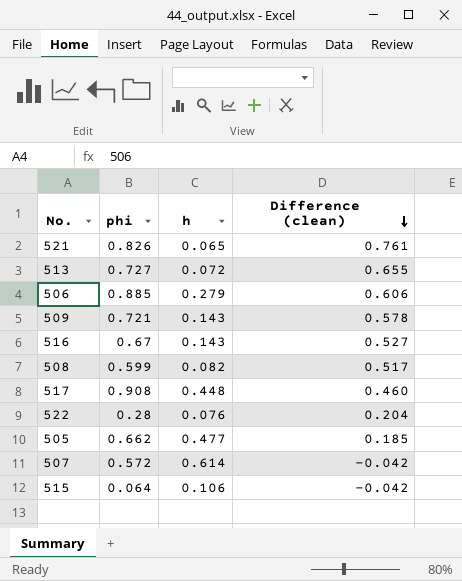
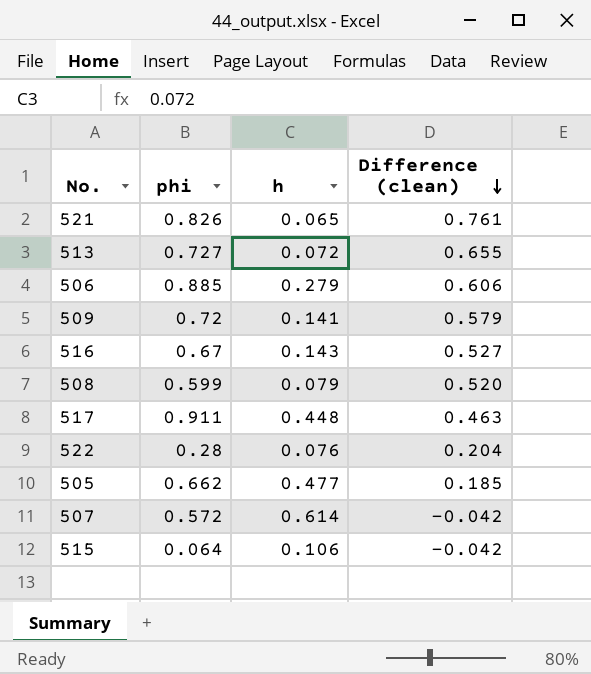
509 | phi: 0.721 -> 0.72
509 | h: 0.143 -> 0.141
509 | Difference (clean): 0.578 -> 0.579
508 | h: 0.082 -> 0.079
508 | Difference (clean): 0.517 -> 0.520
517 | phi: 0.908 -> 0.911
517 | Difference (clean): 0.460 -> 0.463

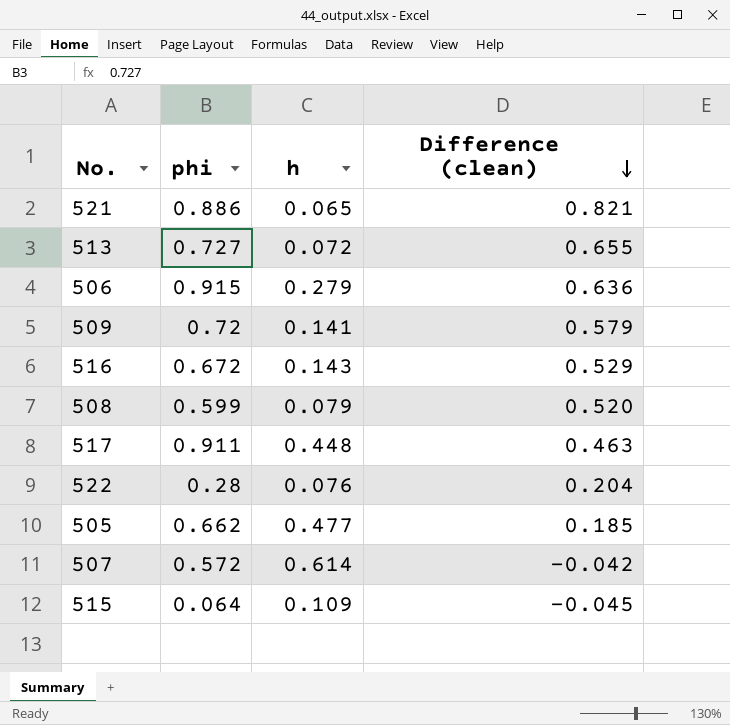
521 | phi: 0.826 -> 0.886
521 | Difference (clean): 0.761 -> 0.821
506 | phi: 0.885 -> 0.915
506 | Difference (clean): 0.606 -> 0.636
516 | phi: 0.67 -> 0.672
516 | Difference (clean): 0.527 -> 0.529
515 | h: 0.106 -> 0.109
515 | Difference (clean): -0.042 -> -0.045

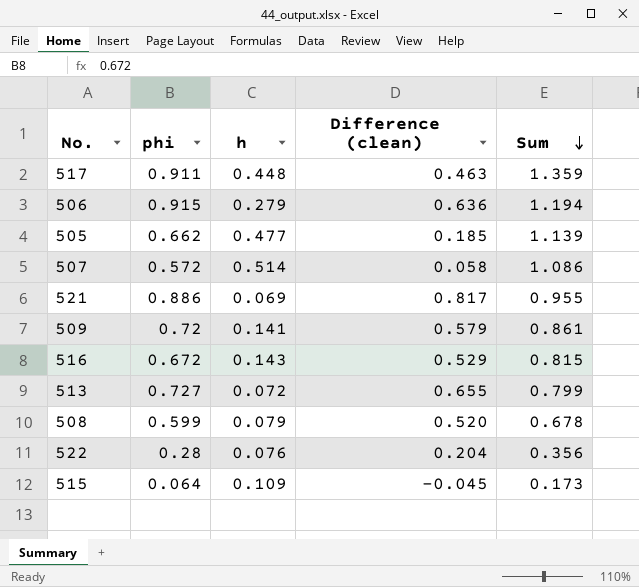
row order: Difference (clean) descending -> Sum descending
column Sum | formula: none -> [phi] + [h]
507 | h: 0.614 -> 0.514
507 | Difference (clean): -0.042 -> 0.058
521 | h: 0.065 -> 0.069
521 | Difference (clean): 0.821 -> 0.817

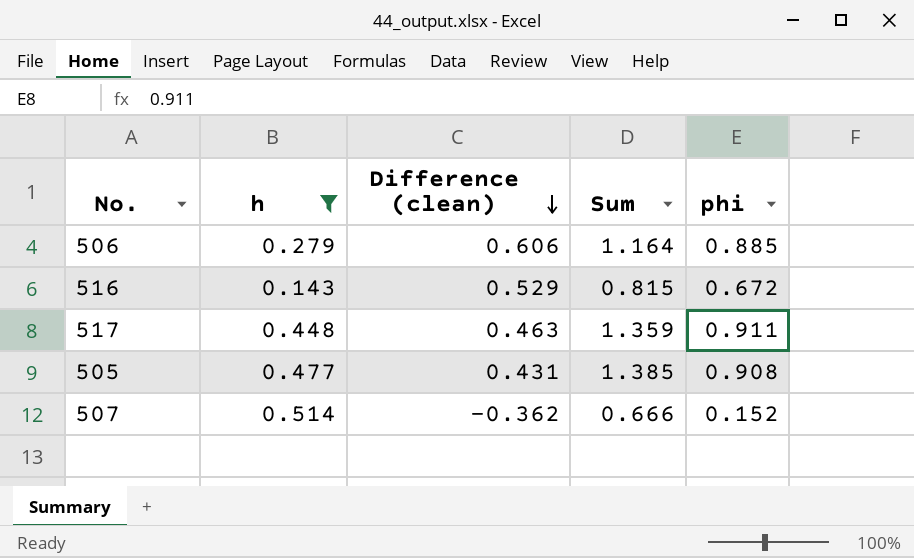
filter: none -> h >= 0.143
row order: Sum descending -> Difference (clean) descending
column phi | position: 2 -> 5
506 | Difference (clean): 0.636 -> 0.606
506 | Sum: 1.194 -> 1.164
506 | phi: 0.915 -> 0.885
505 | Difference (clean): 0.185 -> 0.431
505 | Sum: 1.139 -> 1.385
505 | phi: 0.662 -> 0.908
507 | Difference (clean): 0.058 -> -0.362
507 | Sum: 1.086 -> 0.666
507 | phi: 0.572 -> 0.152

